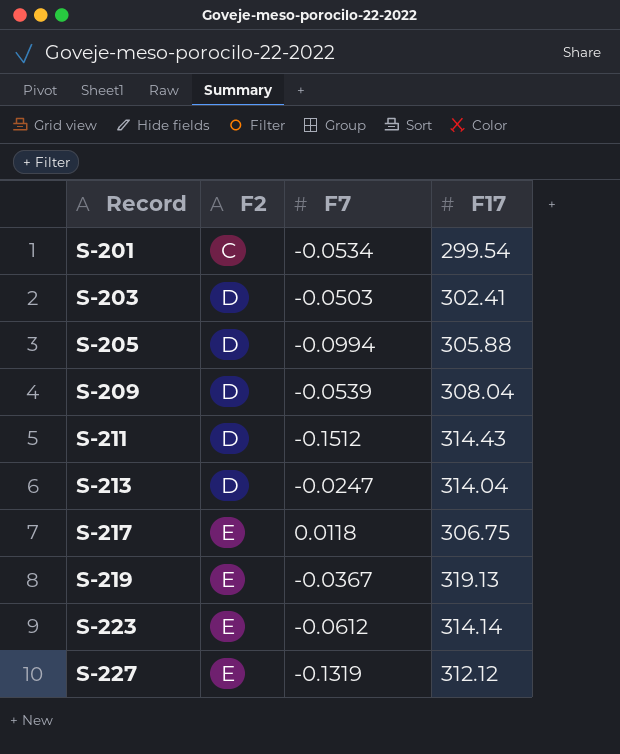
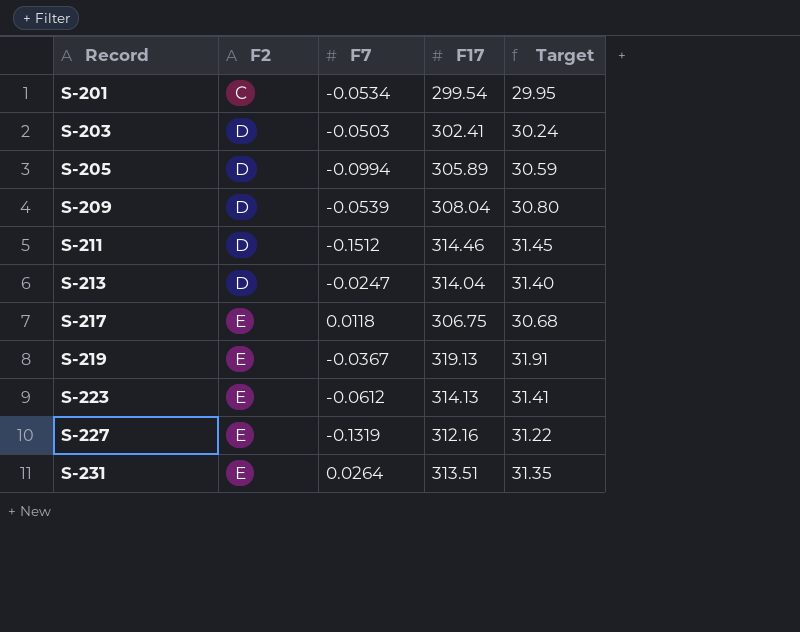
column Target | formula: none -> [F17] * 0.1
S-205 | F17: 305.88 -> 305.89
S-211 | F17: 314.43 -> 314.46
S-223 | F17: 314.14 -> 314.13
S-227 | F17: 312.12 -> 312.16
row S-231: none -> E | 0.0264 | 313.51 | 31.35

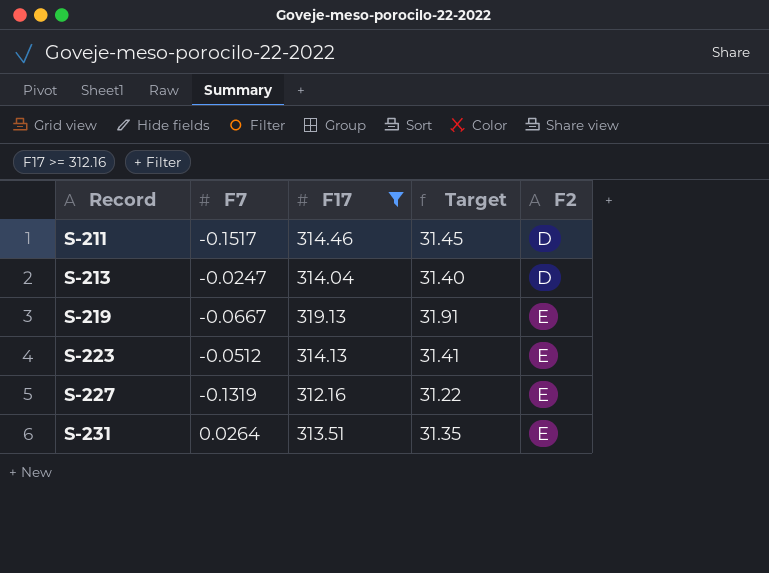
filter: none -> F17 >= 312.16
column F2 | position: 2 -> 5
S-211 | F7: -0.1512 -> -0.1517
S-219 | F7: -0.0367 -> -0.0667
S-223 | F7: -0.0612 -> -0.0512

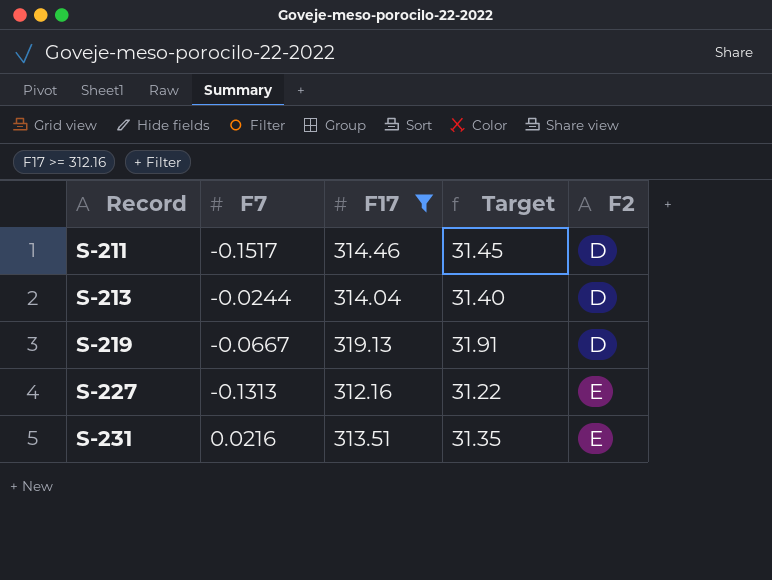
row S-223: -0.0512 | 314.13 | 31.41 | E -> none
S-213 | F7: -0.0247 -> -0.0244
S-219 | F2: E -> D
S-227 | F7: -0.1319 -> -0.1313
S-231 | F7: 0.0264 -> 0.0216

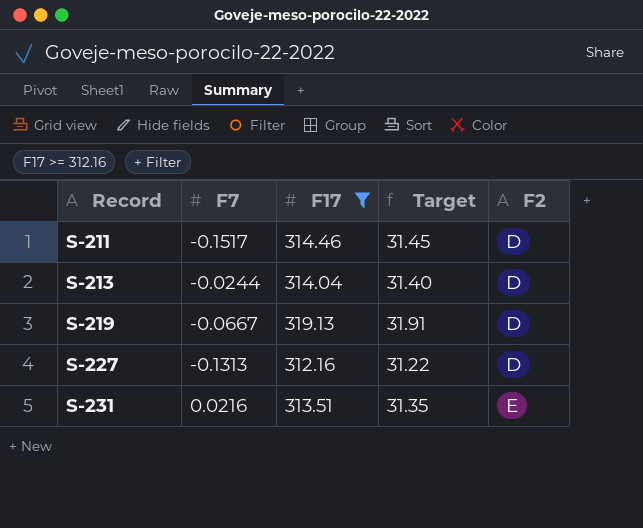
S-227 | F2: E -> D

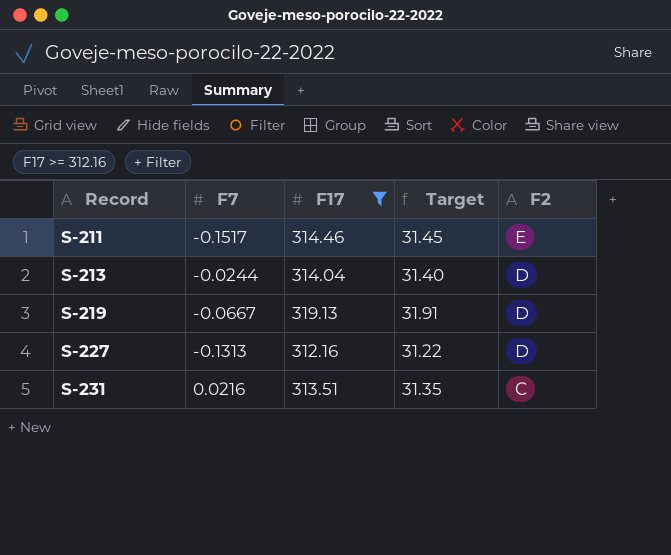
S-211 | F2: D -> E
S-231 | F2: E -> C

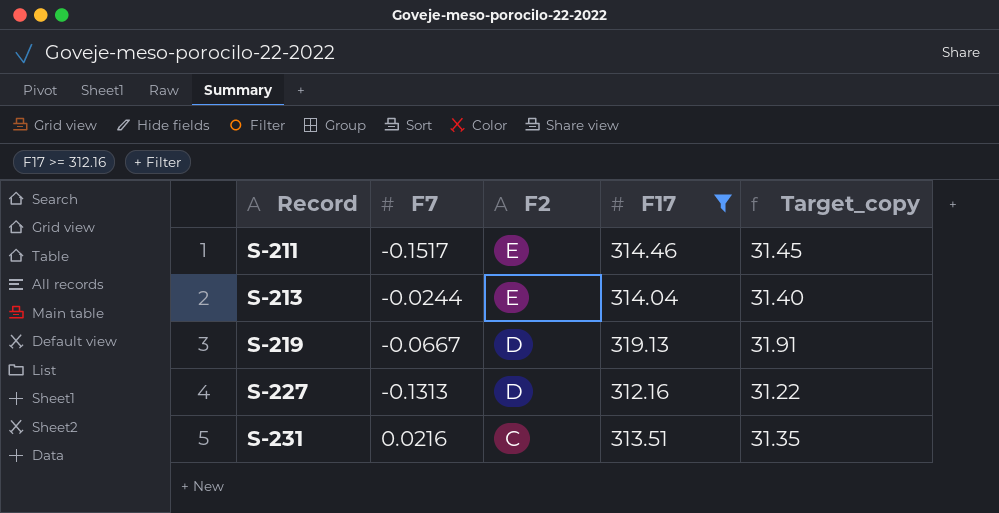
column F2 | position: 5 -> 3
column name: Target -> Target_copy
S-213 | F2: D -> E

